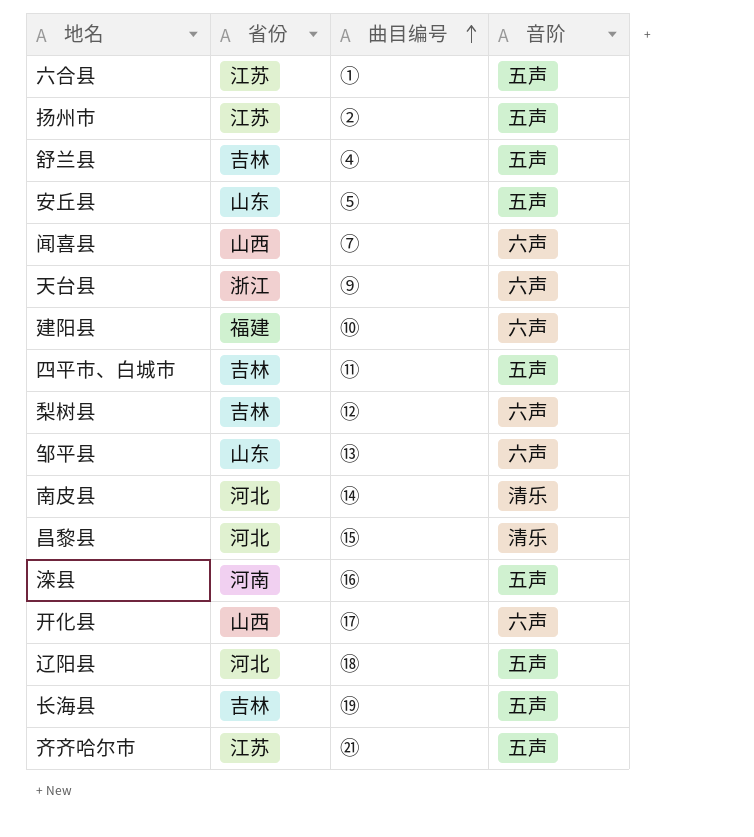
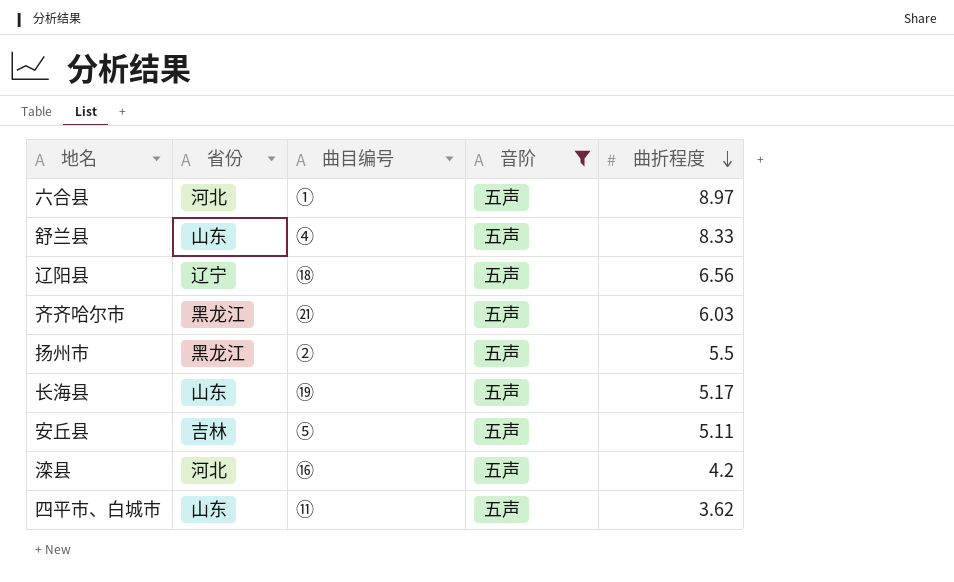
filter: none -> 音阶 = 五声
row order: 曲目编号 ascending -> 曲折程度 descending
column 曲折程度 | position: none -> 5
六合县 | 省份: 江苏 -> 河北
舒兰县 | 省份: 吉林 -> 山东
辽阳县 | 省份: 河北 -> 辽宁
齐齐哈尔市 | 省份: 江苏 -> 黑龙江
扬州市 | 省份: 江苏 -> 黑龙江
长海县 | 省份: 吉林 -> 山东
安丘县 | 省份: 山东 -> 吉林
滦县 | 省份: 河南 -> 河北
四平市、白城市 | 省份: 吉林 -> 山东

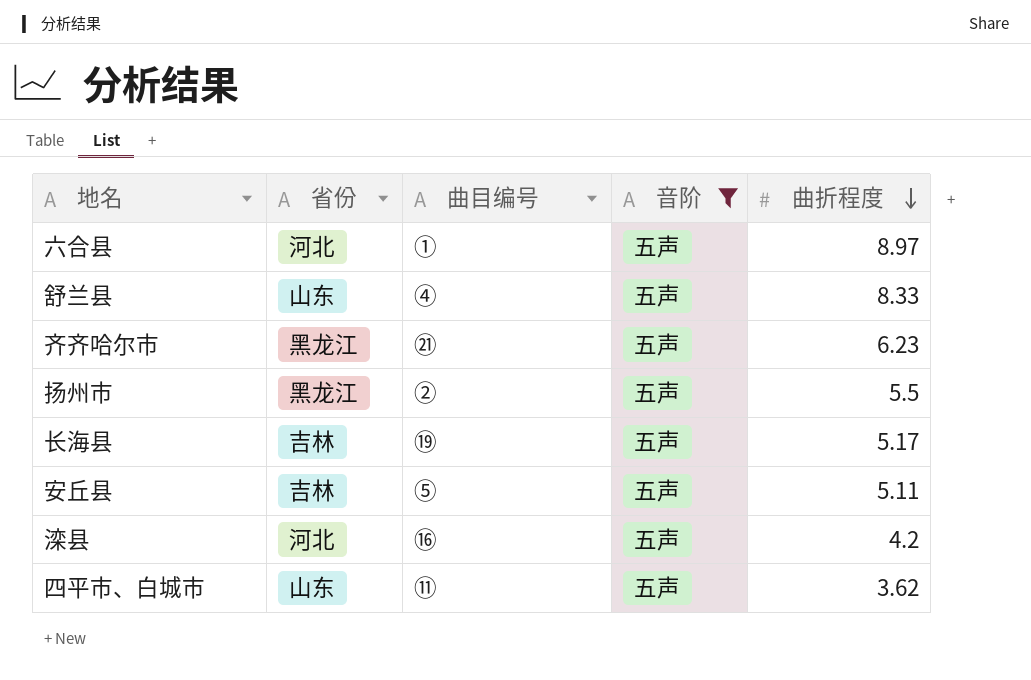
row 辽阳县: 辽宁 | ⑱ | 五声 | 6.56 -> none
齐齐哈尔市 | 曲折程度: 6.03 -> 6.23
长海县 | 省份: 山东 -> 吉林

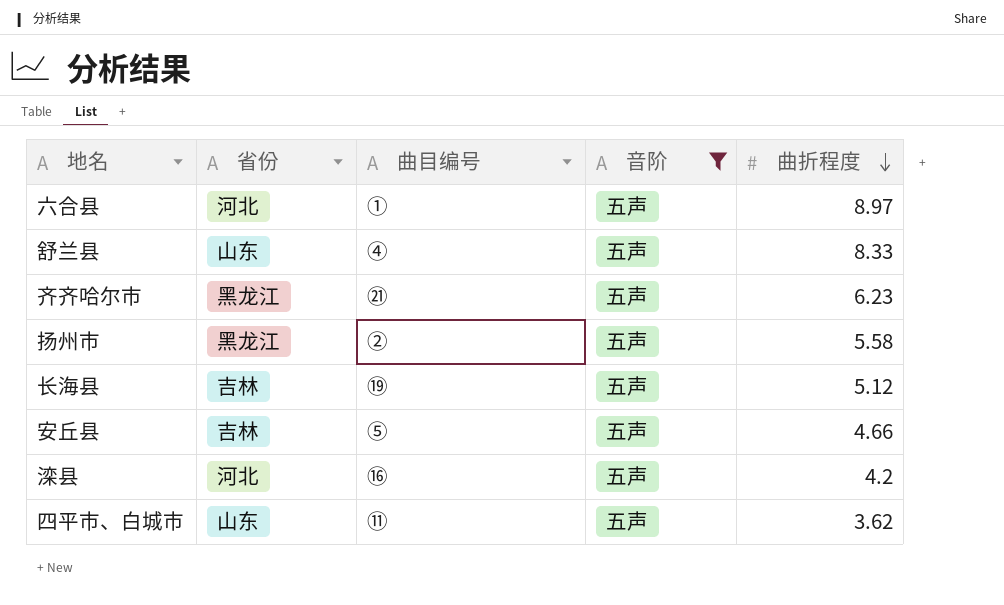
扬州市 | 曲折程度: 5.5 -> 5.58
长海县 | 曲折程度: 5.17 -> 5.12
安丘县 | 曲折程度: 5.11 -> 4.66

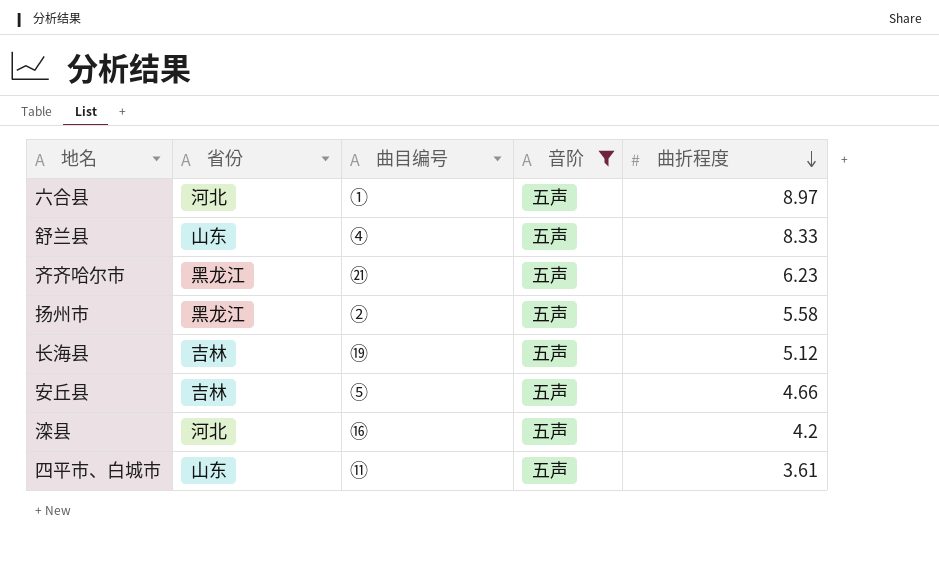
四平市、白城市 | 曲折程度: 3.62 -> 3.61

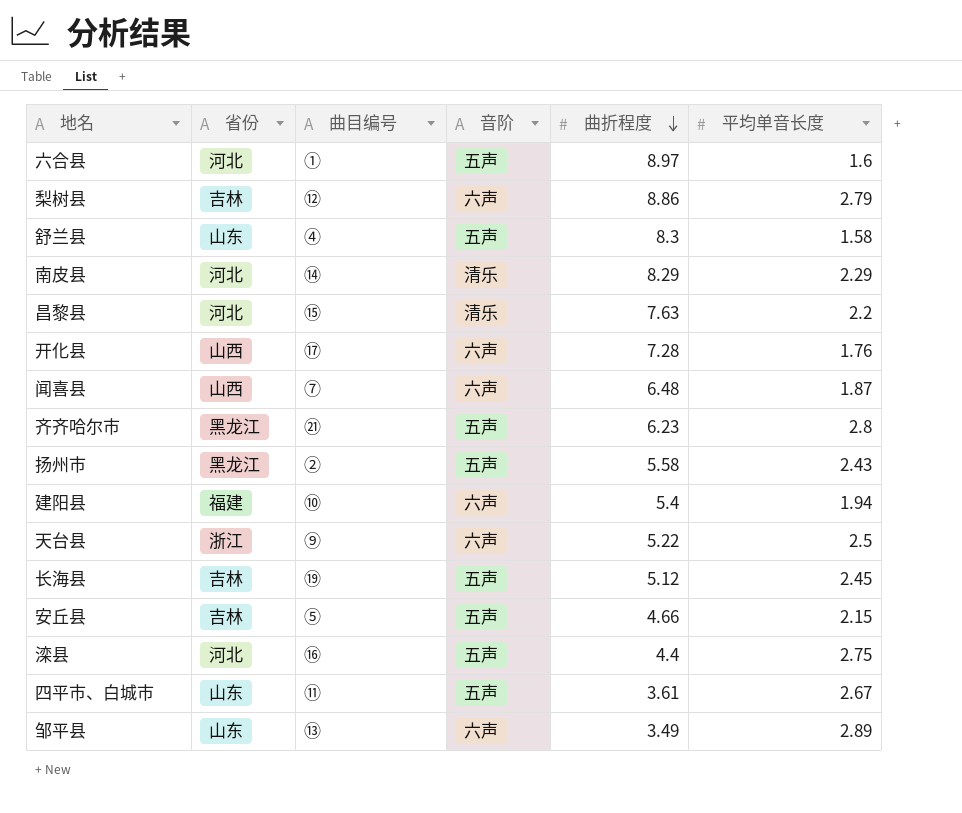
filter: 音阶 = 五声 -> none
column 平均单音长度 | position: none -> 6
舒兰县 | 曲折程度: 8.33 -> 8.3
滦县 | 曲折程度: 4.2 -> 4.4

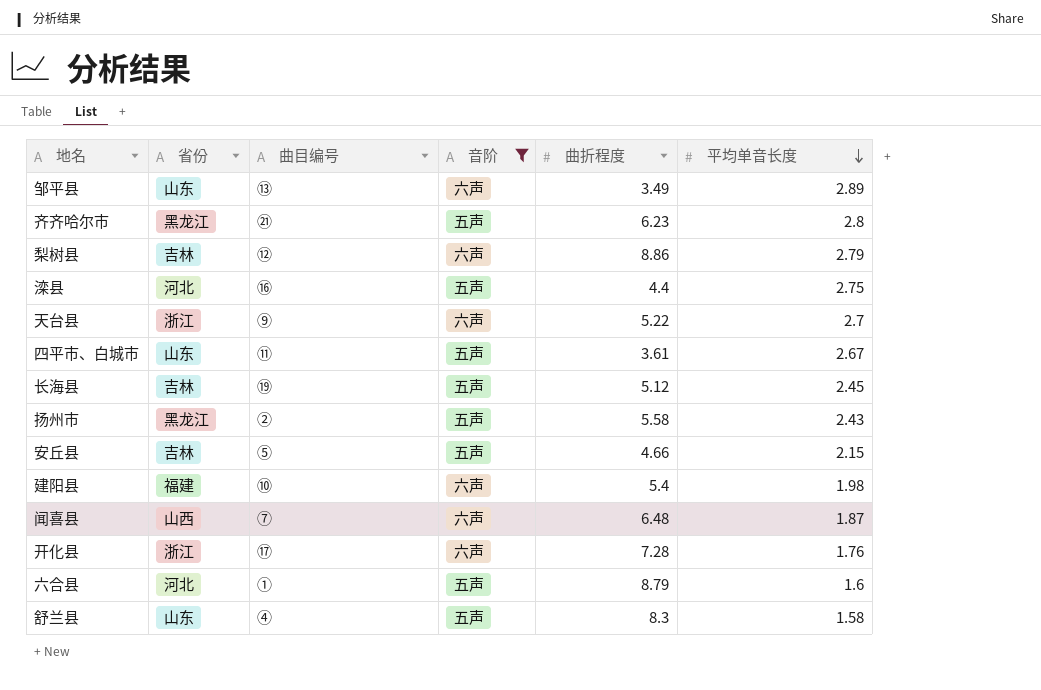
filter: none -> 音阶 != 清乐
row order: 曲折程度 descending -> 平均单音长度 descending
天台县 | 平均单音长度: 2.5 -> 2.7
建阳县 | 平均单音长度: 1.94 -> 1.98
开化县 | 省份: 山西 -> 浙江
六合县 | 曲折程度: 8.97 -> 8.79

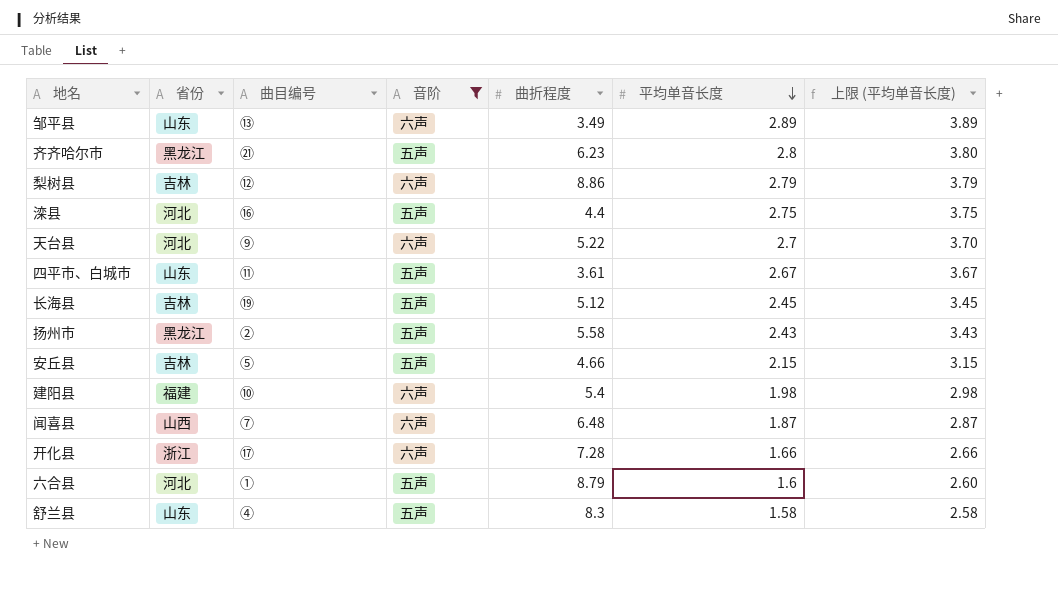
column 上限 (平均单音长度) | formula: none -> [平均单音长度] + 1
天台县 | 省份: 浙江 -> 河北
开化县 | 平均单音长度: 1.76 -> 1.66

